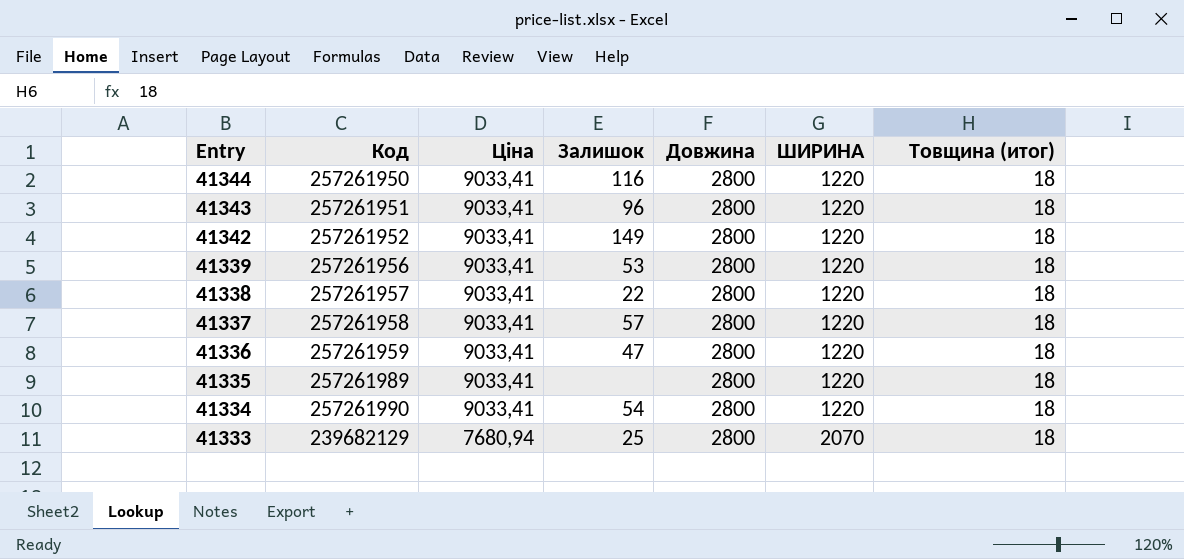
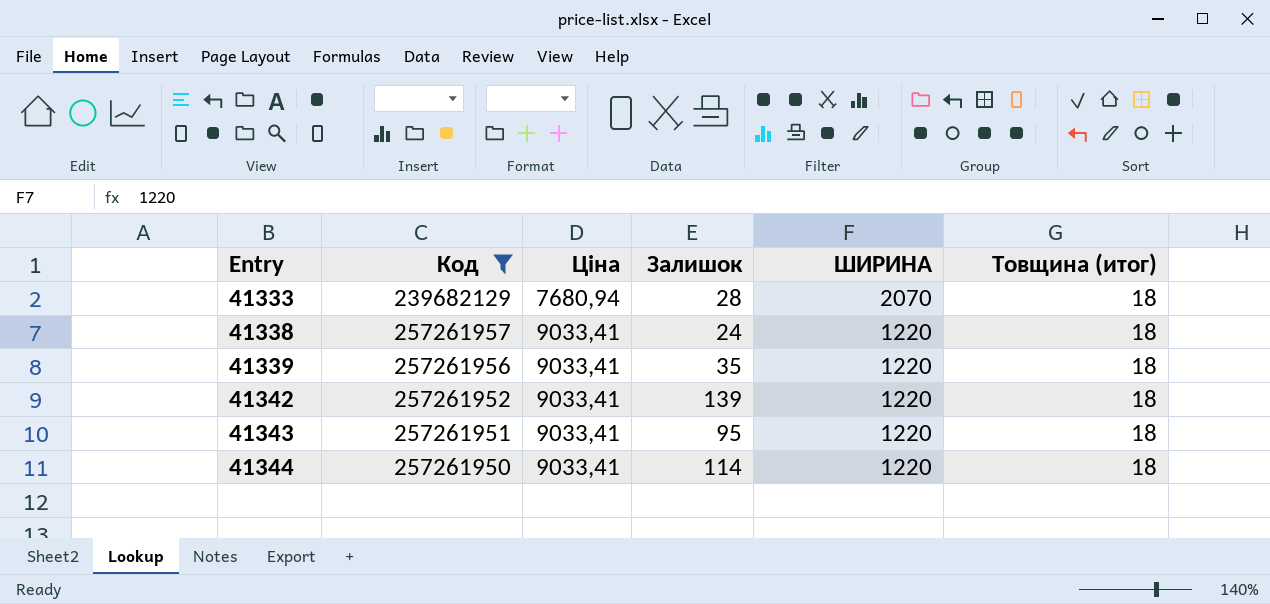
filter: none -> Код <= 257261957
row order: Entry descending -> Entry ascending
column Довжина | position: 5 -> none
41333 | Залишок: 25 -> 28
41338 | Залишок: 22 -> 24
41339 | Залишок: 53 -> 35
41342 | Залишок: 149 -> 139
41343 | Залишок: 96 -> 95
41344 | Залишок: 116 -> 114

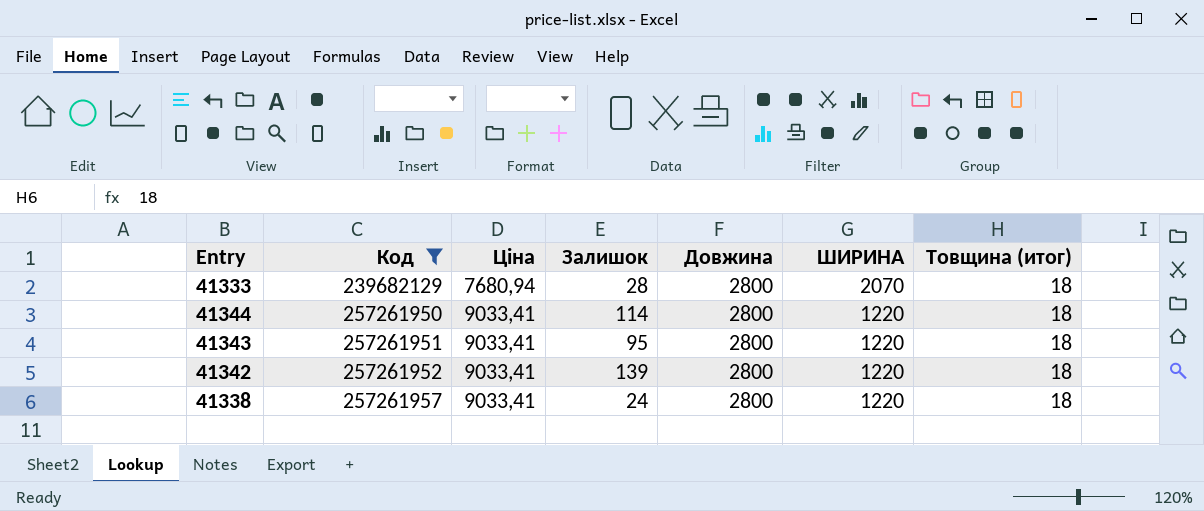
row order: Entry ascending -> Код ascending
column Довжина | position: none -> 5
row 41339: 257261956 | 9033,41 | 35 | 1220 | 18 -> none

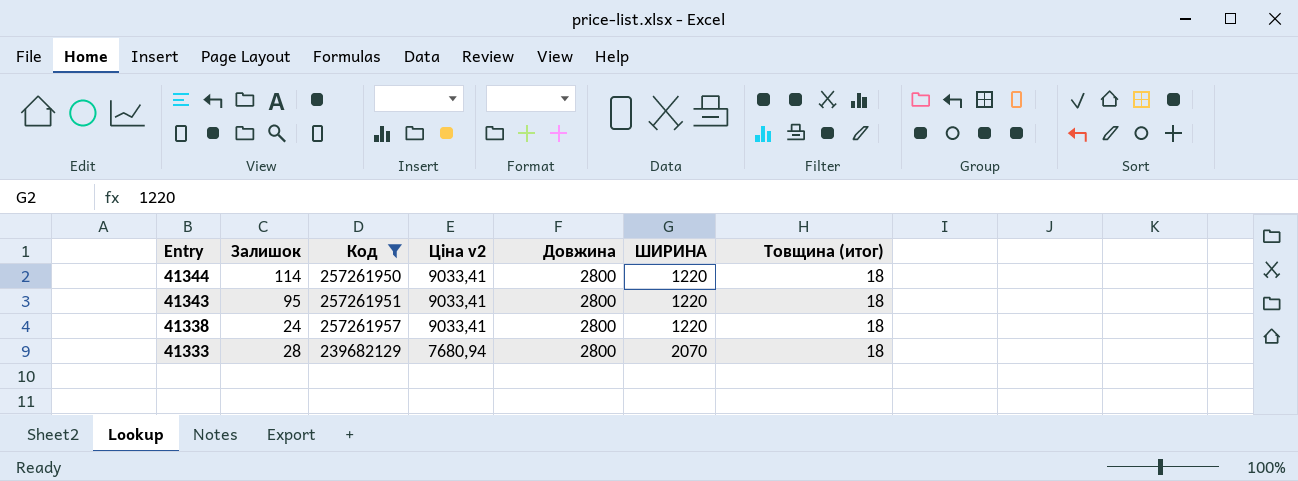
row order: Код ascending -> Entry descending
column Залишок | position: 4 -> 2
column name: Ціна -> Ціна v2
row 41342: 257261952 | 9033,41 | 139 | 2800 | 1220 | 18 -> none

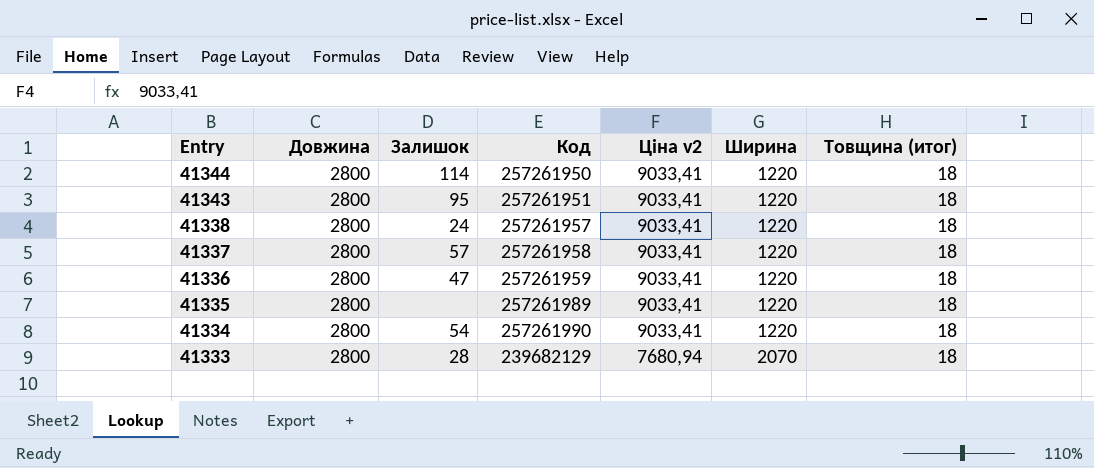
filter: Код <= 257261957 -> none
column Довжина | position: 5 -> 2
column name: ШИРИНА -> Ширина

